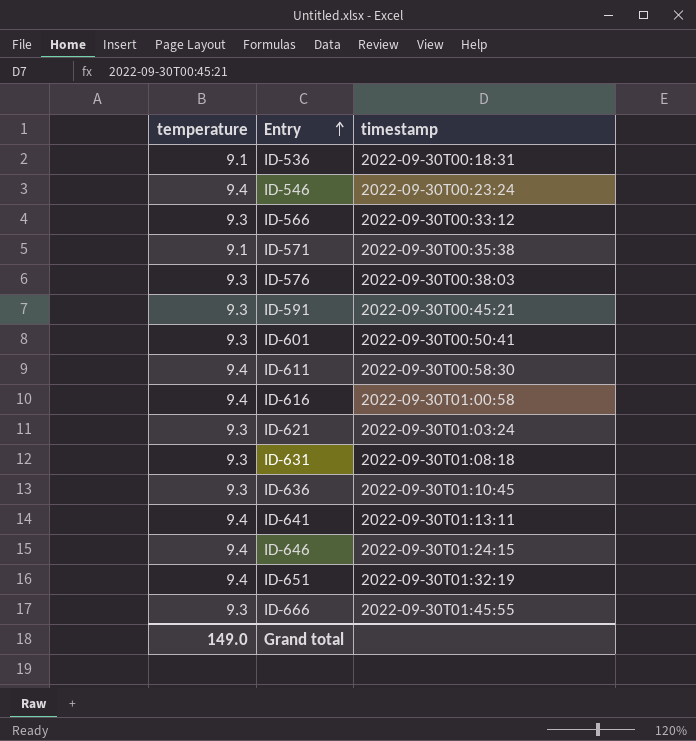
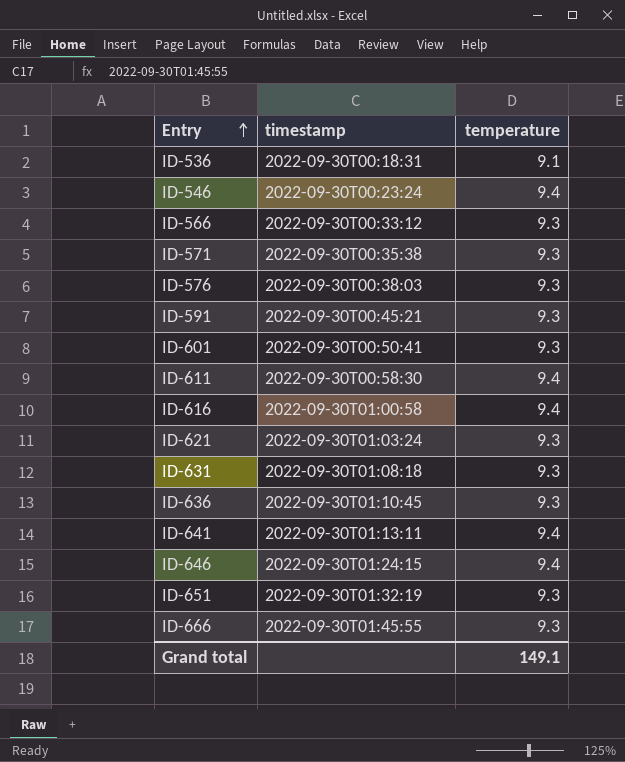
column temperature | position: 1 -> 3
ID-571 | temperature: 9.1 -> 9.3
ID-651 | temperature: 9.4 -> 9.3
Grand total | temperature: 149.0 -> 149.1

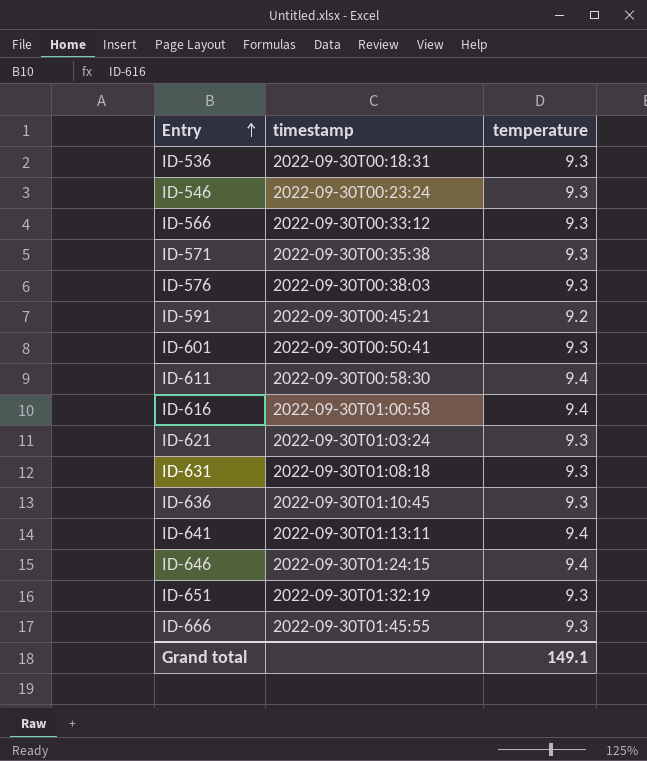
ID-536 | temperature: 9.1 -> 9.3
ID-546 | temperature: 9.4 -> 9.3
ID-591 | temperature: 9.3 -> 9.2

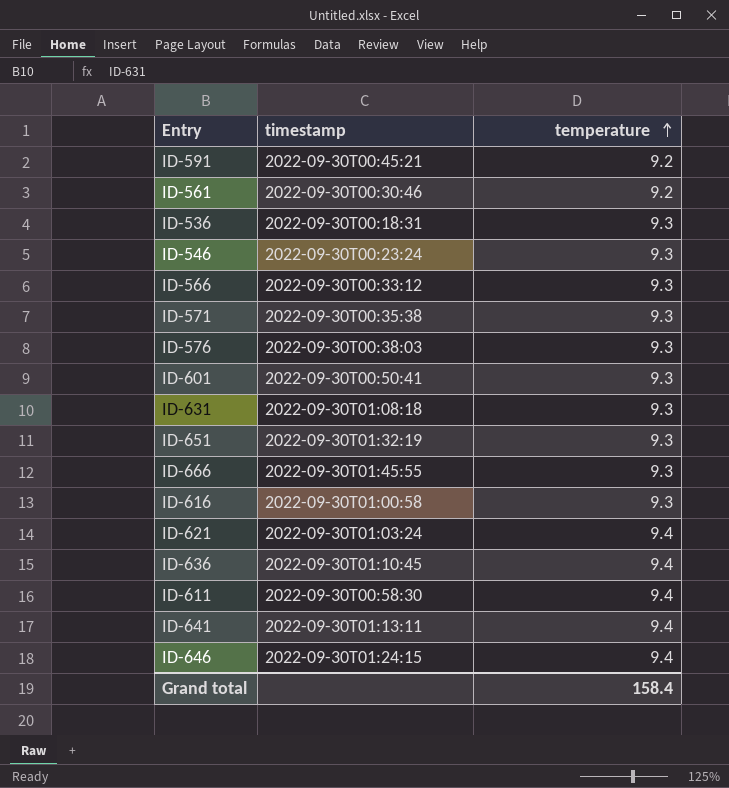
row order: Entry ascending -> temperature ascending
row ID-561: none -> 2022-09-30T00:30:46 | 9.2
ID-616 | temperature: 9.4 -> 9.3
ID-621 | temperature: 9.3 -> 9.4
ID-636 | temperature: 9.3 -> 9.4
Grand total | temperature: 149.1 -> 158.4

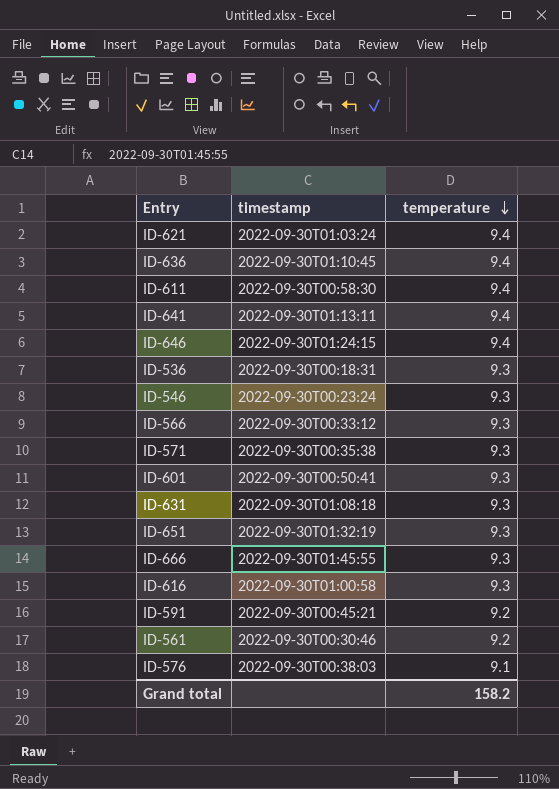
row order: temperature ascending -> temperature descending
ID-576 | temperature: 9.3 -> 9.1
Grand total | temperature: 158.4 -> 158.2

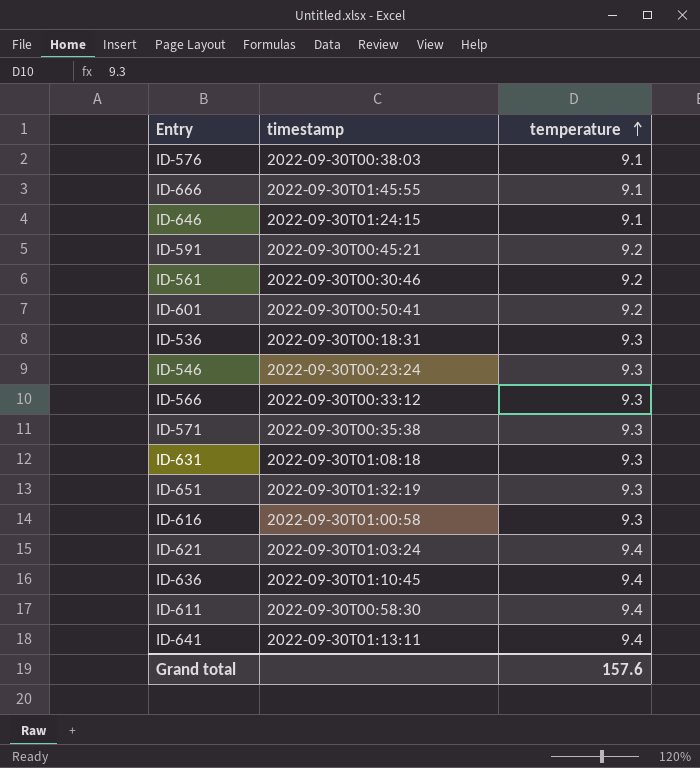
row order: temperature descending -> temperature ascending
ID-666 | temperature: 9.3 -> 9.1
ID-646 | temperature: 9.4 -> 9.1
ID-601 | temperature: 9.3 -> 9.2
Grand total | temperature: 158.2 -> 157.6

